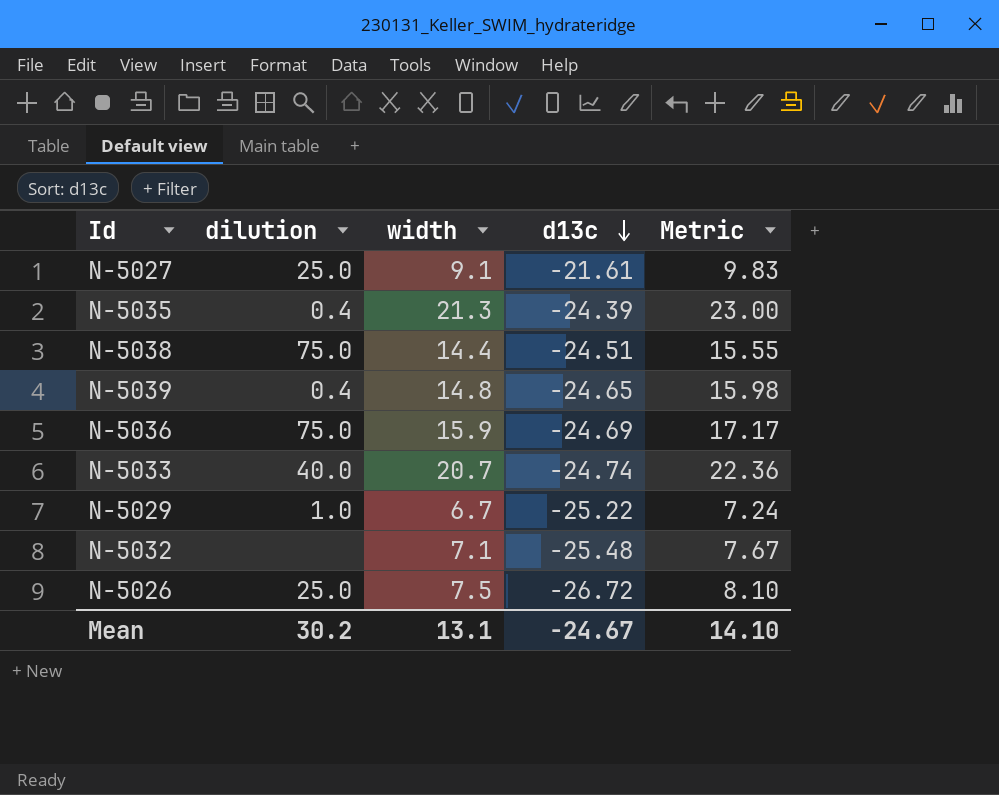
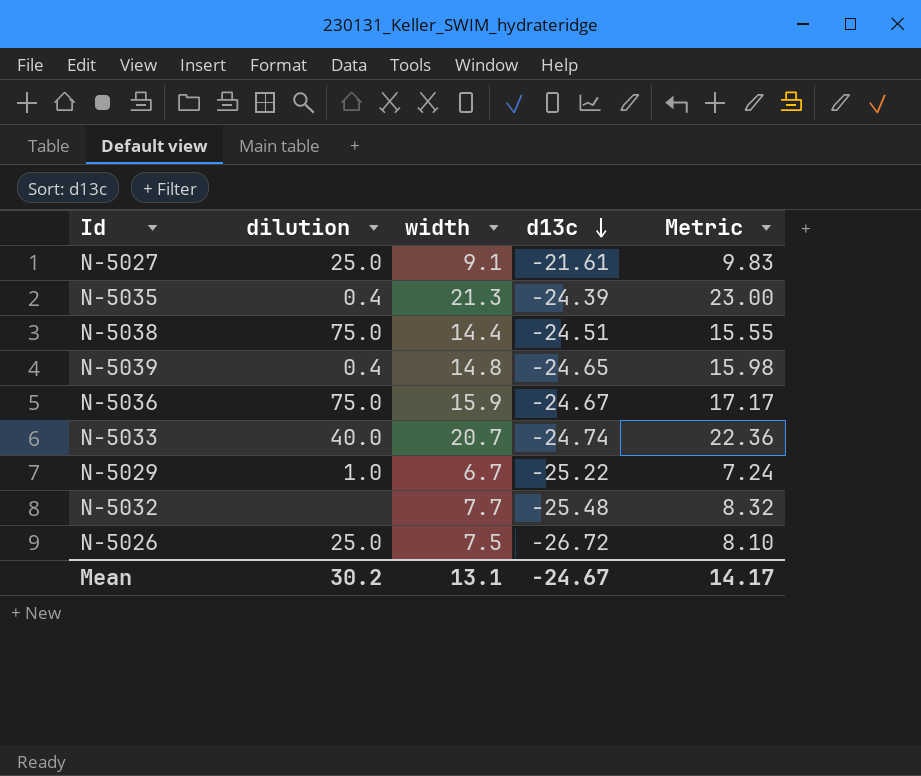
N-5036 | d13c: -24.69 -> -24.67
N-5032 | width: 7.1 -> 7.7
N-5032 | Metric: 7.67 -> 8.32
Mean | Metric: 14.10 -> 14.17

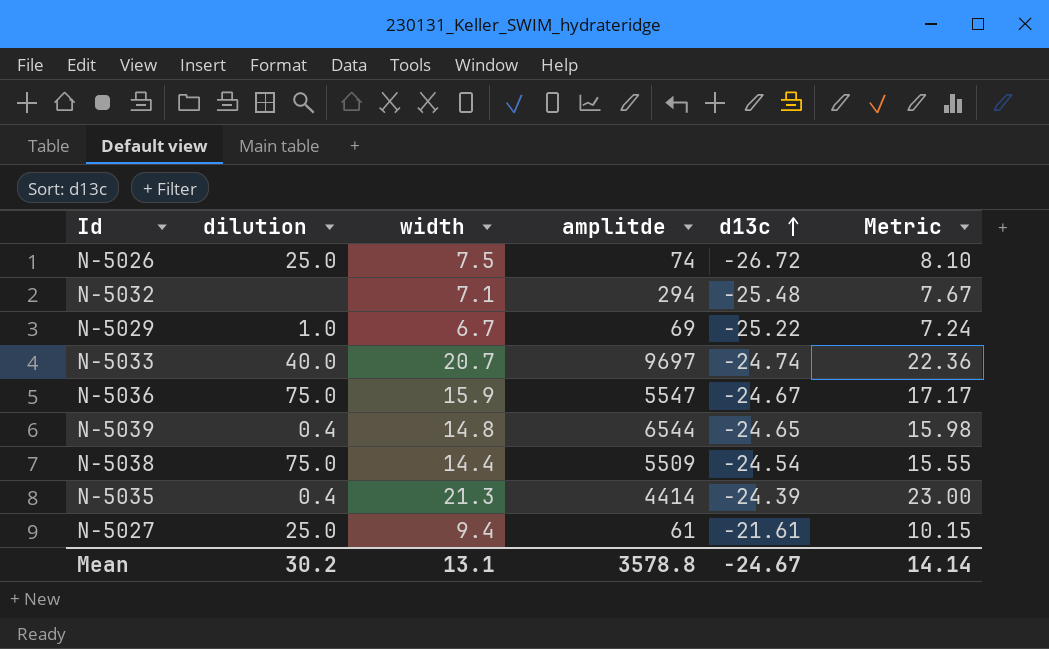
row order: d13c descending -> d13c ascending
column amplitde | position: none -> 4
N-5032 | width: 7.7 -> 7.1
N-5032 | Metric: 8.32 -> 7.67
N-5038 | d13c: -24.51 -> -24.54
N-5027 | width: 9.1 -> 9.4
N-5027 | Metric: 9.83 -> 10.15
Mean | Metric: 14.17 -> 14.14

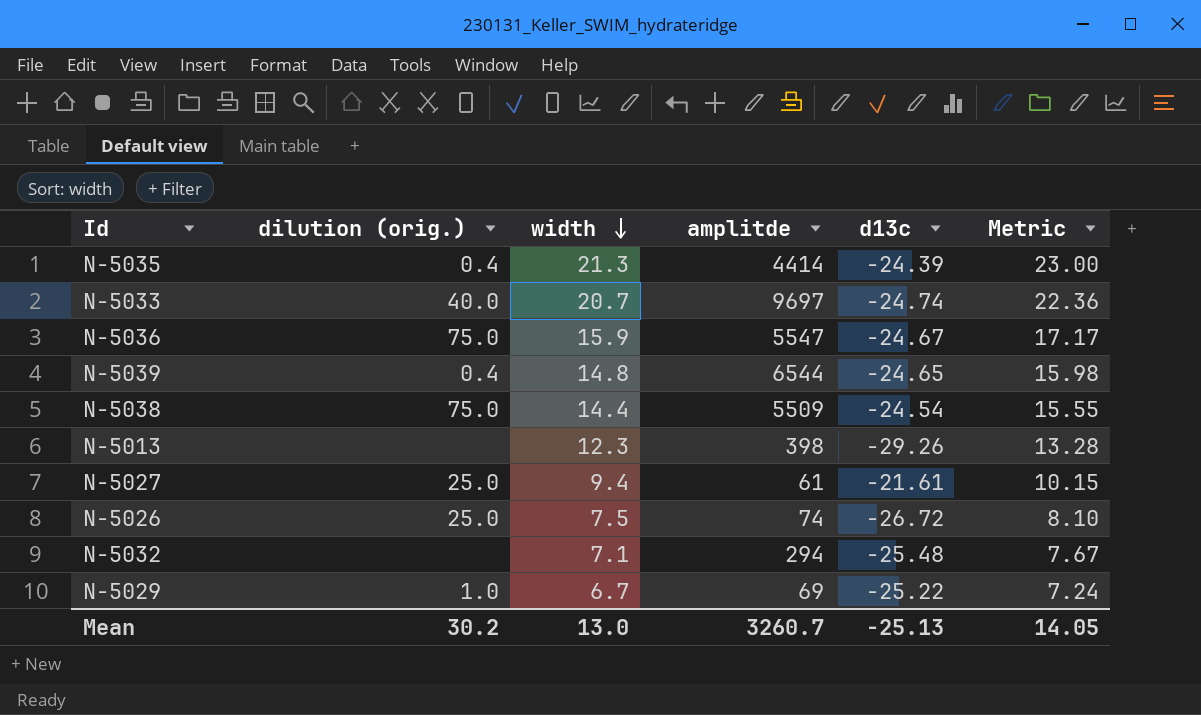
row order: d13c ascending -> width descending
column name: dilution -> dilution (orig.)
row N-5013: none -> none | 12.3 | 398 | -29.26 | 13.28
Mean | width: 13.1 -> 13.0
Mean | amplitde: 3578.8 -> 3260.7
Mean | d13c: -24.67 -> -25.13
Mean | Metric: 14.14 -> 14.05

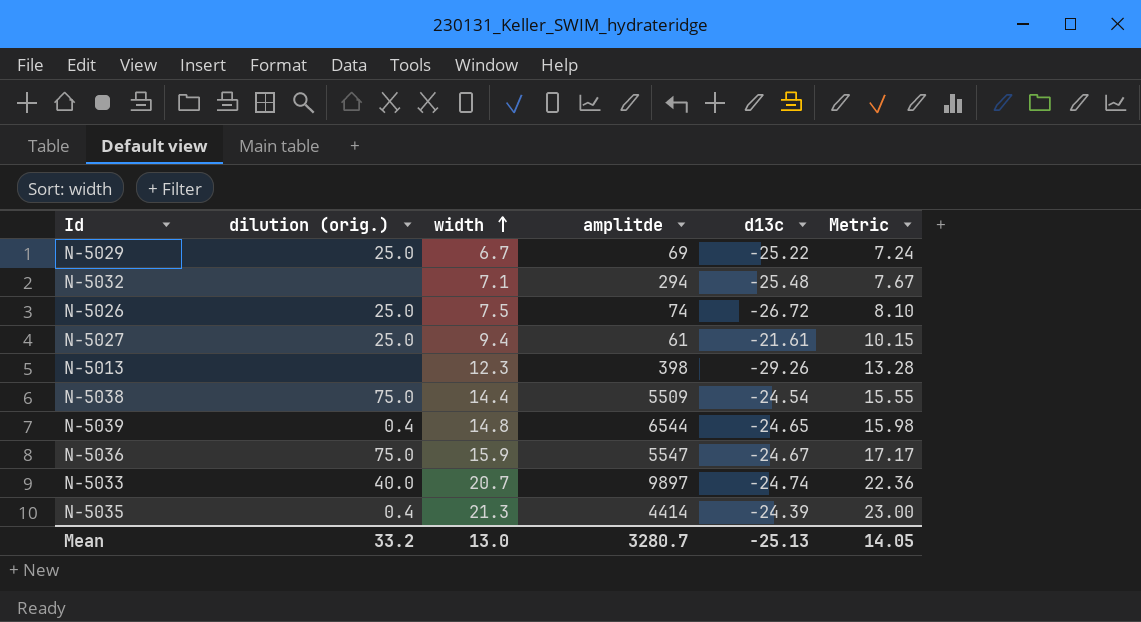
row order: width descending -> width ascending
N-5029 | dilution (orig.): 1.0 -> 25.0
N-5033 | amplitde: 9697 -> 9897
Mean | dilution (orig.): 30.2 -> 33.2
Mean | amplitde: 3260.7 -> 3280.7

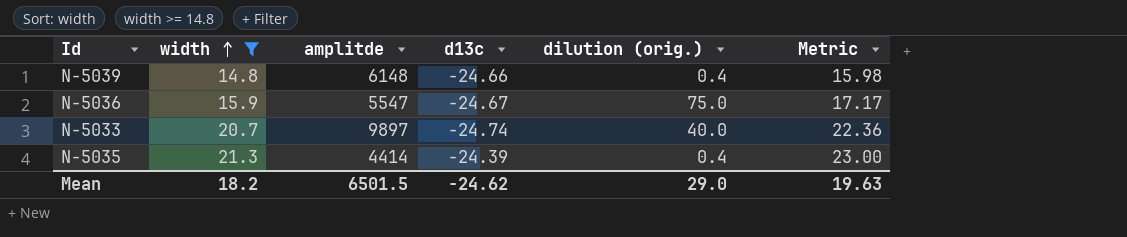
filter: none -> width >= 14.8
column dilution (orig.) | position: 2 -> 5
N-5039 | amplitde: 6544 -> 6148
N-5039 | d13c: -24.65 -> -24.66
Mean | width: 13.0 -> 18.2
Mean | amplitde: 3280.7 -> 6501.5
Mean | d13c: -25.13 -> -24.62
Mean | dilution (orig.): 33.2 -> 29.0
Mean | Metric: 14.05 -> 19.63

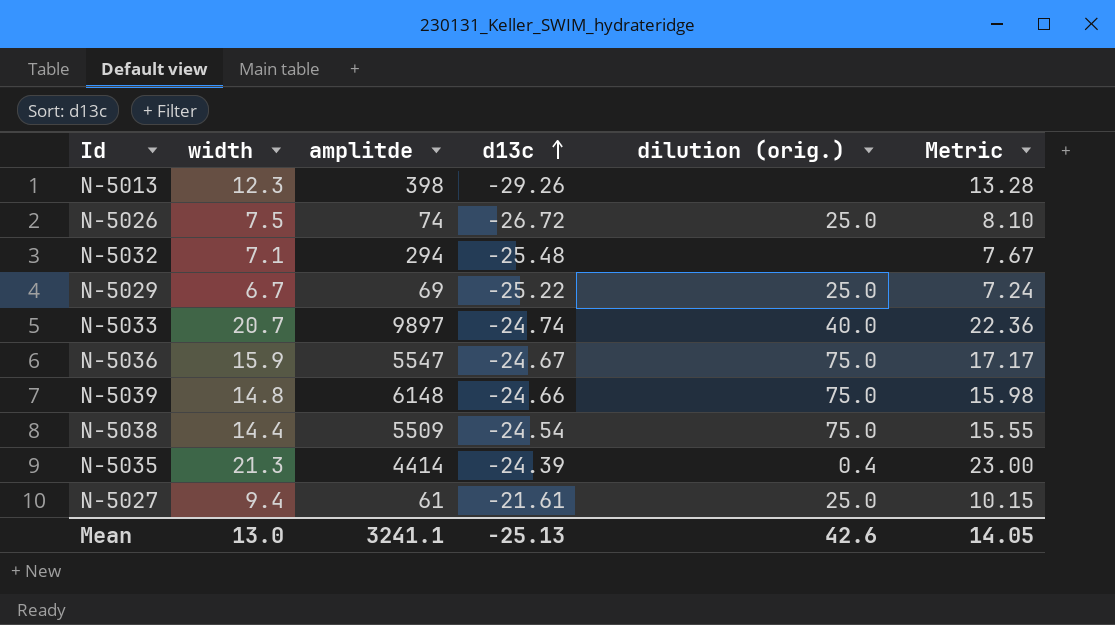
filter: width >= 14.8 -> none
row order: width ascending -> d13c ascending
N-5039 | dilution (orig.): 0.4 -> 75.0
Mean | width: 18.2 -> 13.0
Mean | amplitde: 6501.5 -> 3241.1
Mean | d13c: -24.62 -> -25.13
Mean | dilution (orig.): 29.0 -> 42.6
Mean | Metric: 19.63 -> 14.05

